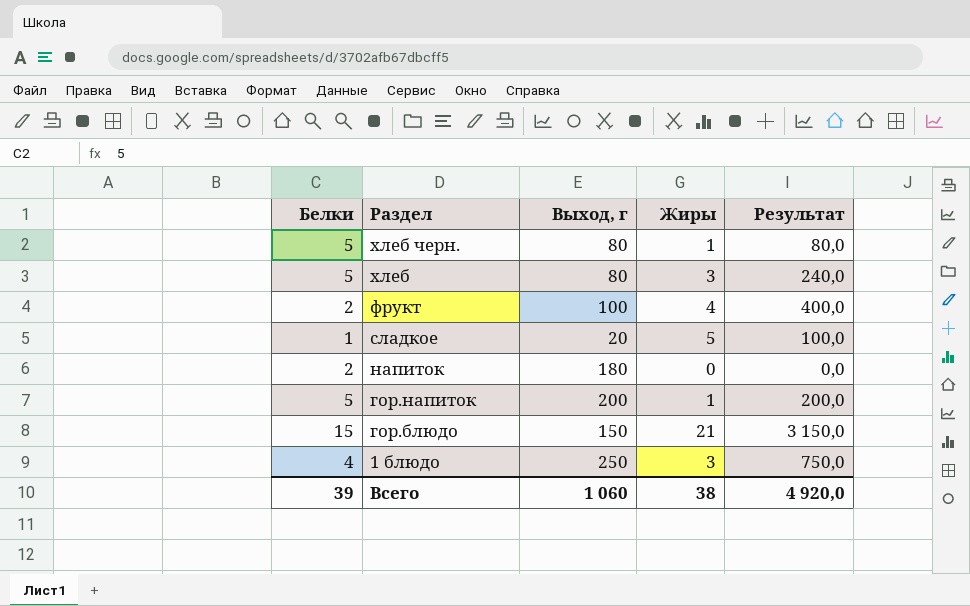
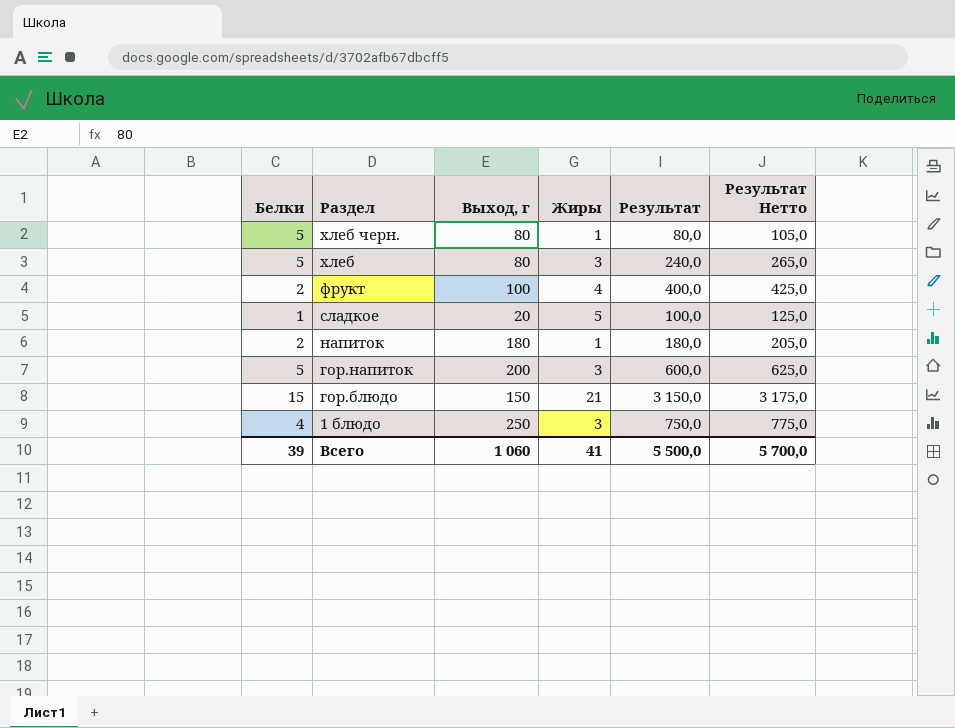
column Результат Нетто | formula: none -> [Результат] + 25
напиток | Жиры: 0 -> 1
напиток | Результат: 0,0 -> 180,0
гор.напиток | Жиры: 1 -> 3
гор.напиток | Результат: 200,0 -> 600,0
Всего | Жиры: 38 -> 41
Всего | Результат: 4 920,0 -> 5 500,0

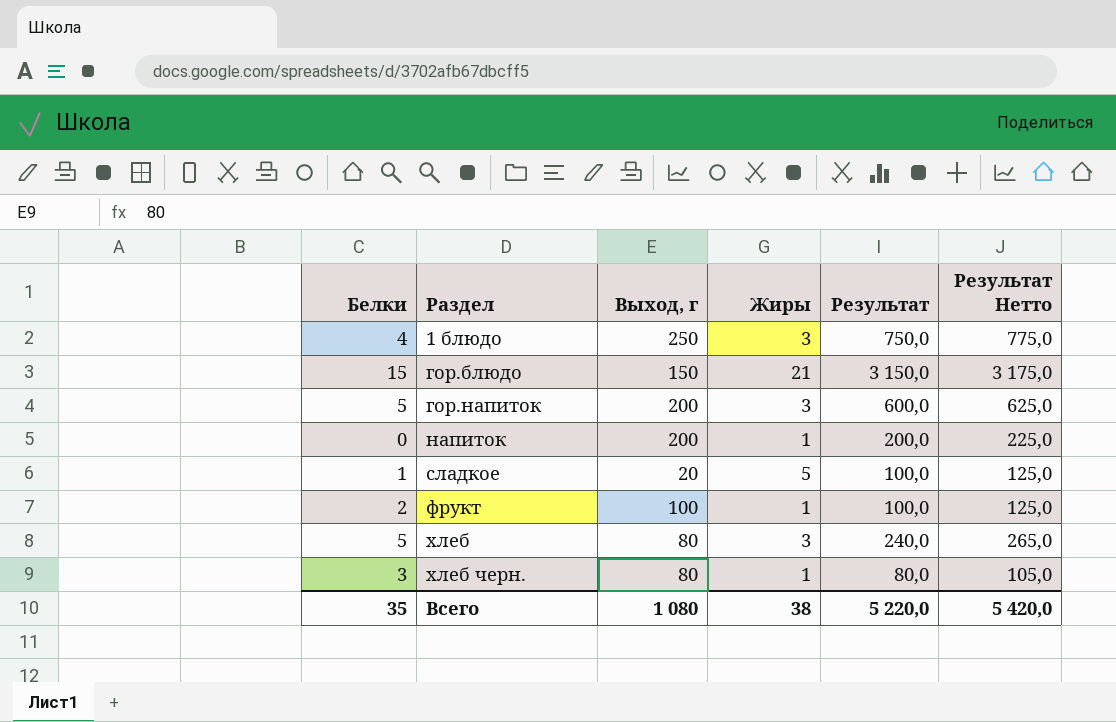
row order: Раздел descending -> Раздел ascending
напиток | Белки: 2 -> 0
напиток | Выход, г: 180 -> 200
напиток | Результат: 180,0 -> 200,0
напиток | Результат Нетто: 205,0 -> 225,0
фрукт | Жиры: 4 -> 1
фрукт | Результат: 400,0 -> 100,0
фрукт | Результат Нетто: 425,0 -> 125,0
хлеб черн. | Белки: 5 -> 3
Всего | Белки: 39 -> 35
Всего | Выход, г: 1 060 -> 1 080
Всего | Жиры: 41 -> 38
Всего | Результат: 5 500,0 -> 5 220,0
Всего | Результат Нетто: 5 700,0 -> 5 420,0

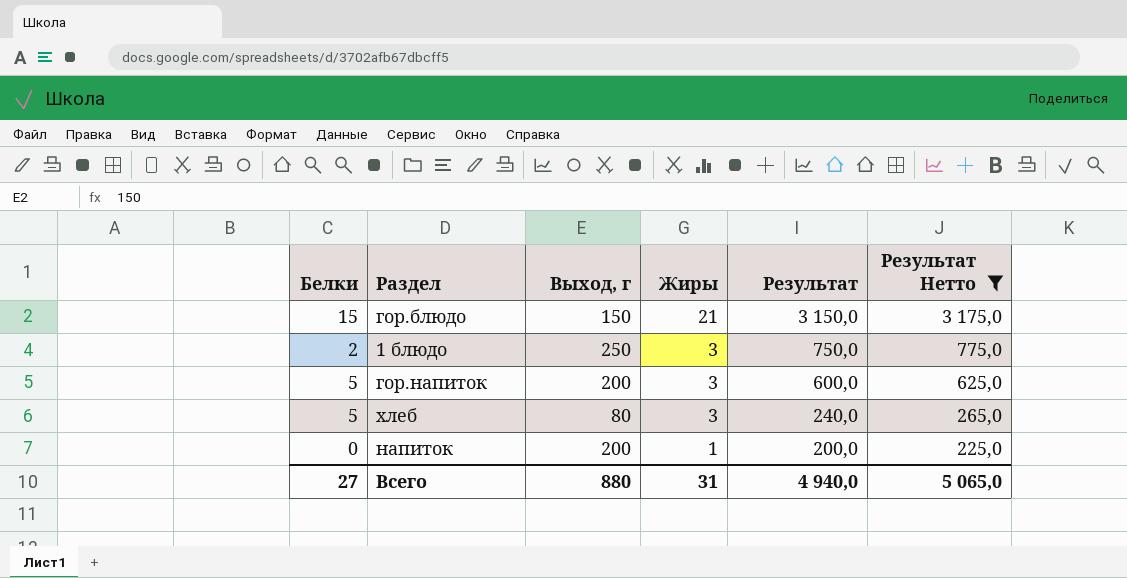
filter: none -> Результат Нетто >= 225,0
row order: Раздел ascending -> Жиры descending
1 блюдо | Белки: 4 -> 2
Всего | Белки: 35 -> 27
Всего | Выход, г: 1 080 -> 880
Всего | Жиры: 38 -> 31
Всего | Результат: 5 220,0 -> 4 940,0
Всего | Результат Нетто: 5 420,0 -> 5 065,0

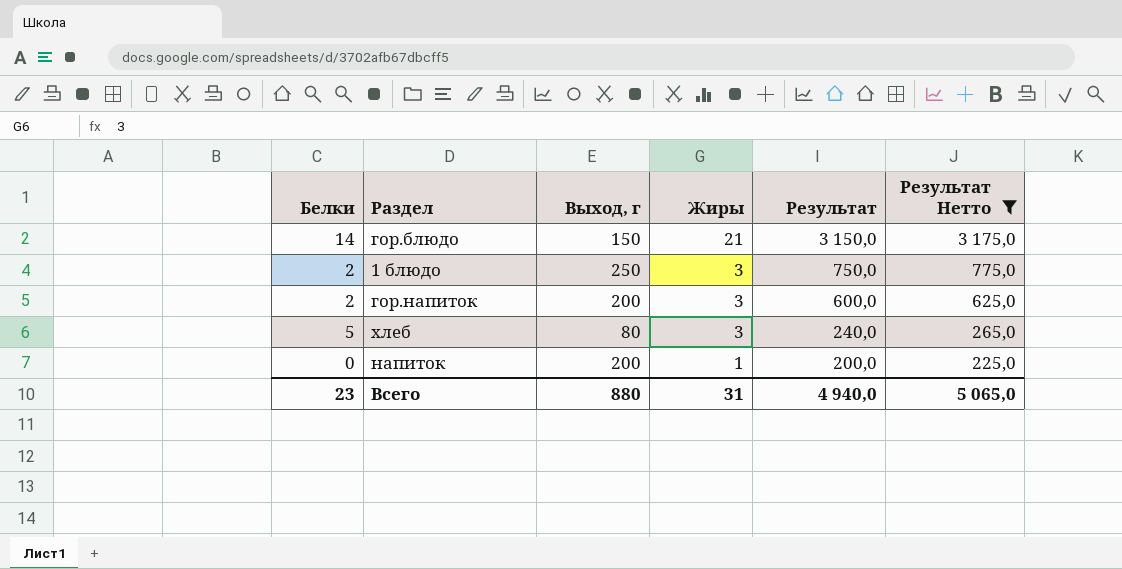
гор.блюдо | Белки: 15 -> 14
гор.напиток | Белки: 5 -> 2
Всего | Белки: 27 -> 23

